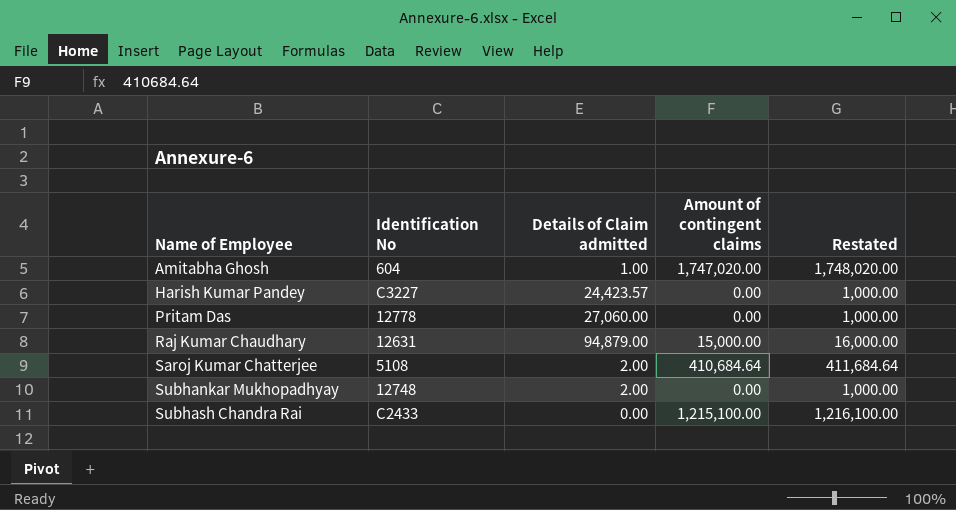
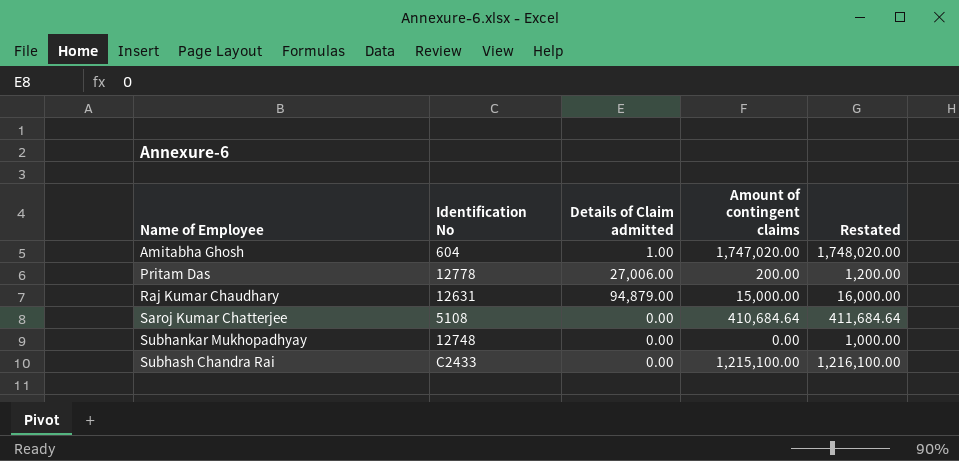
row Harish Kumar Pandey: C3227 | 24,423.57 | 0.00 | 1,000.00 -> none
Pritam Das | Details of Claim admitted: 27,060.00 -> 27,006.00
Pritam Das | Amount of contingent claims: 0.00 -> 200.00
Pritam Das | Restated: 1,000.00 -> 1,200.00
Saroj Kumar Chatterjee | Details of Claim admitted: 2.00 -> 0.00
Subhankar Mukhopadhyay | Details of Claim admitted: 2.00 -> 0.00

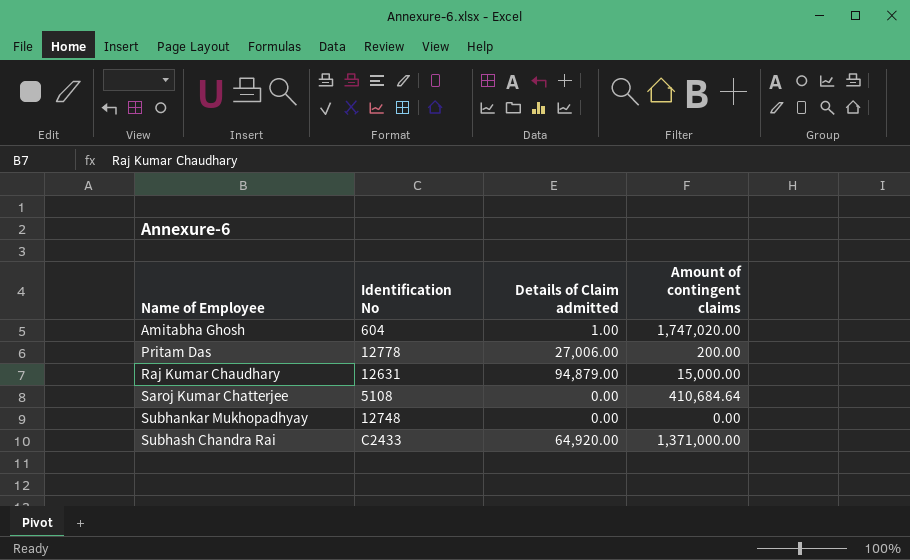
column Restated | formula: [Amount of contingent claims] + 1000 -> none
Subhash Chandra Rai | Details of Claim admitted: 0.00 -> 64,920.00
Subhash Chandra Rai | Amount of contingent claims: 1,215,100.00 -> 1,371,000.00

